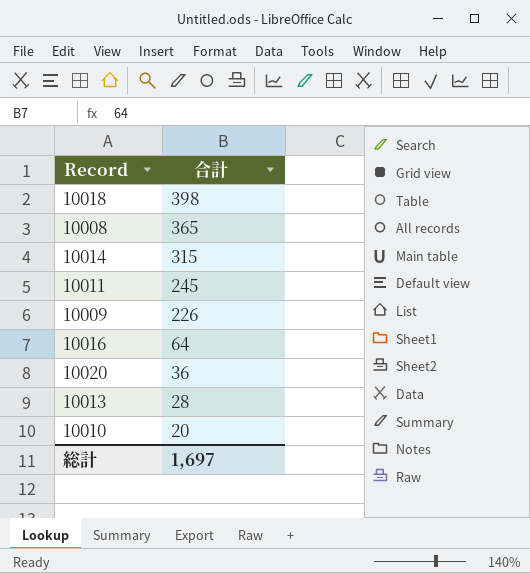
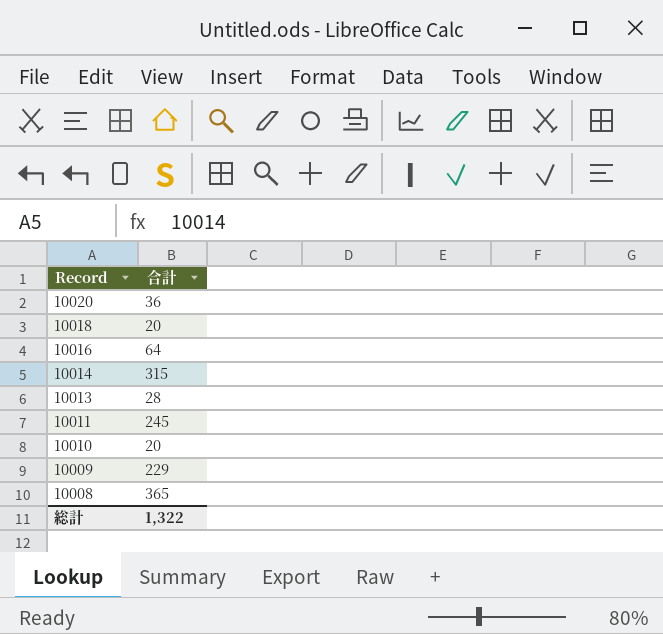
row order: 合計 descending -> Record descending
10018 | 合計: 398 -> 20
10009 | 合計: 226 -> 229
総計 | 合計: 1,697 -> 1,322

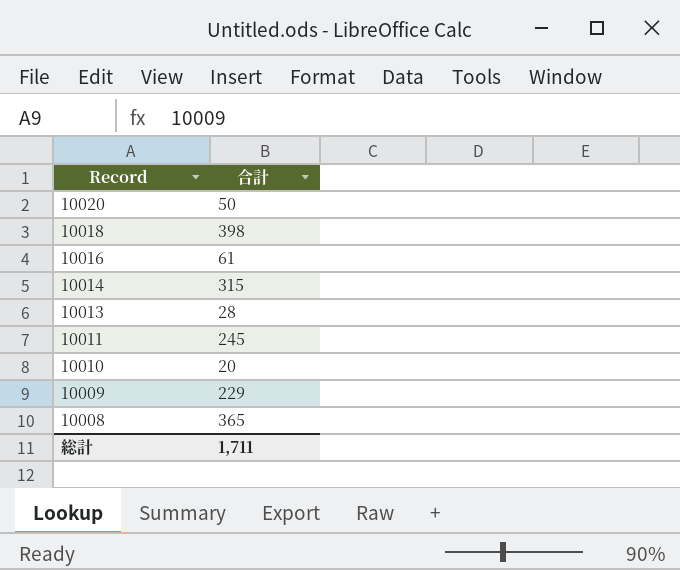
10020 | 合計: 36 -> 50
10018 | 合計: 20 -> 398
10016 | 合計: 64 -> 61
総計 | 合計: 1,322 -> 1,711

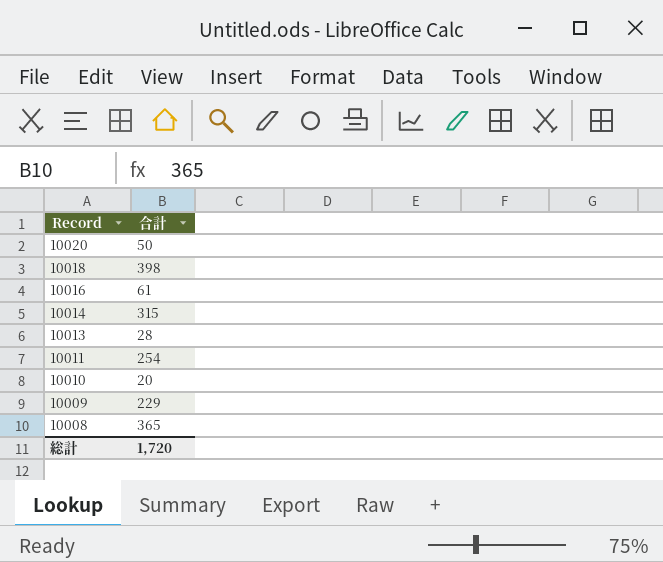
10011 | 合計: 245 -> 254
総計 | 合計: 1,711 -> 1,720

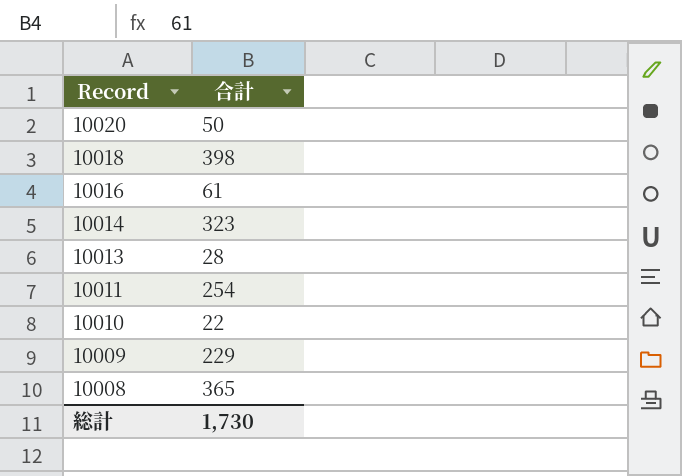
10014 | 合計: 315 -> 323
10010 | 合計: 20 -> 22
総計 | 合計: 1,720 -> 1,730

